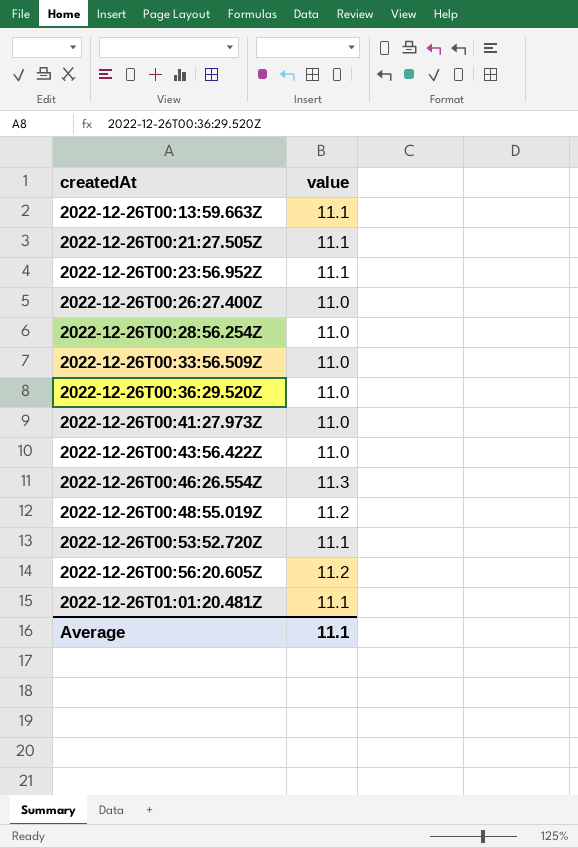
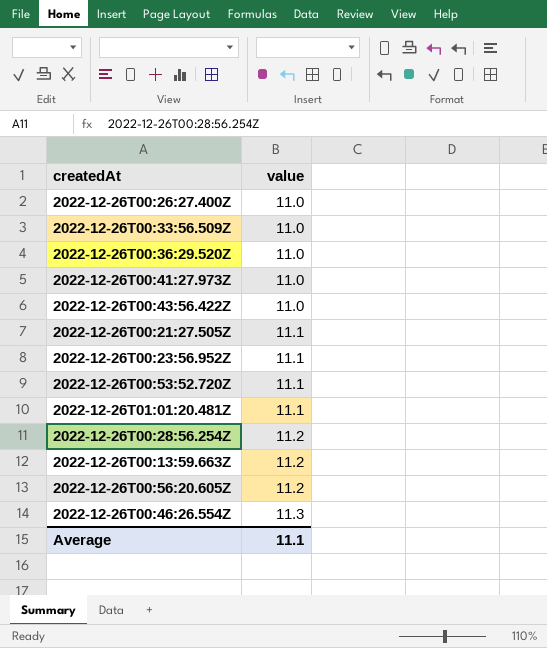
row order: createdAt ascending -> value ascending
row 2022-12-26T00:48:55.019Z: 11.2 -> none
2022-12-26T00:28:56.254Z | value: 11.0 -> 11.2
2022-12-26T00:13:59.663Z | value: 11.1 -> 11.2

